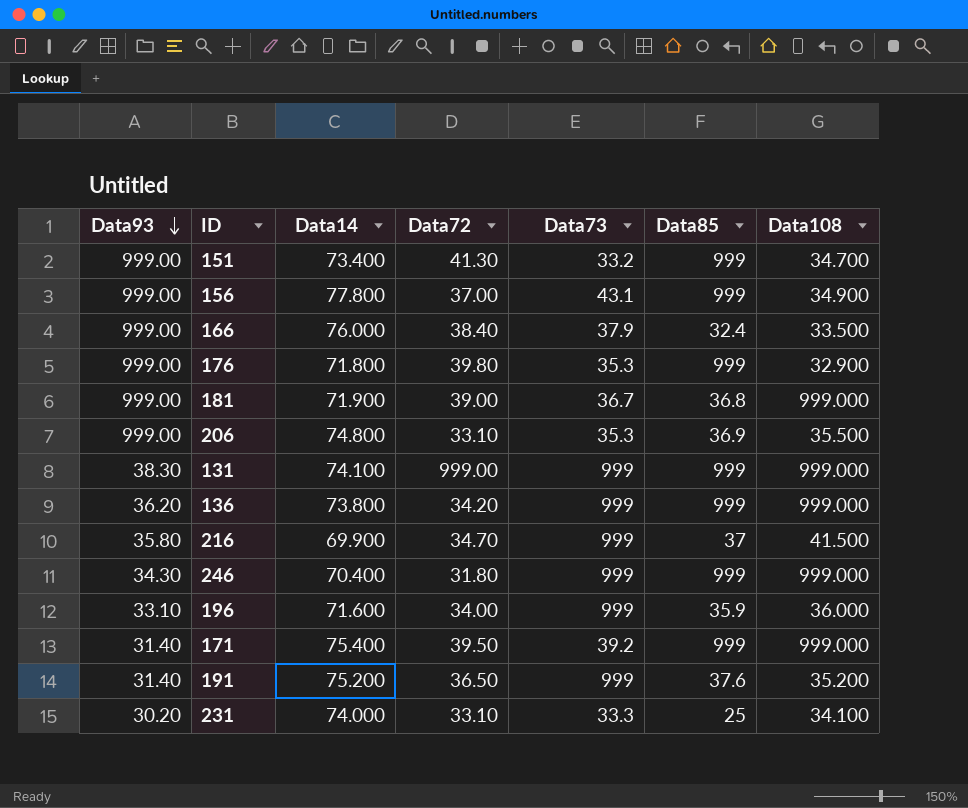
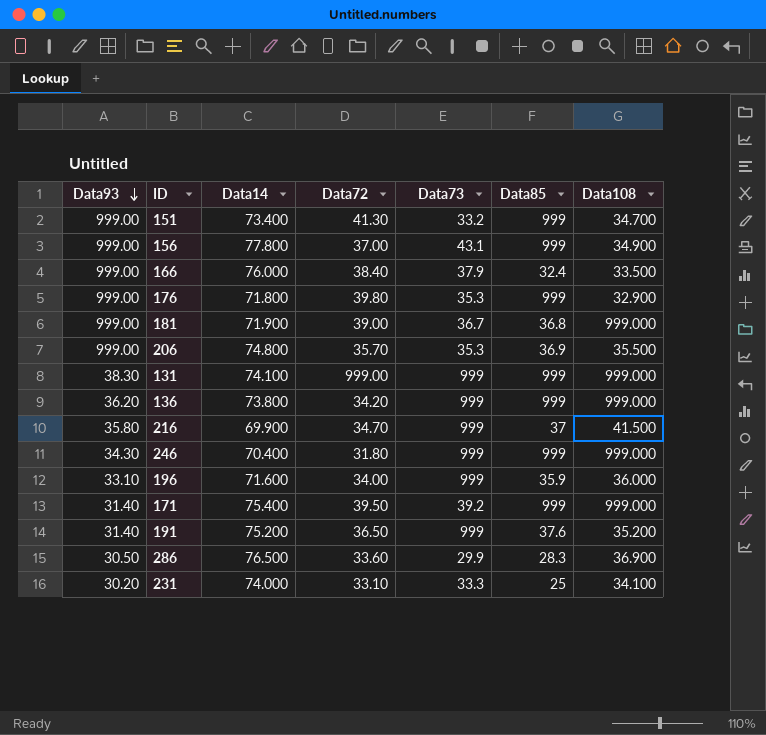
206 | Data72: 33.10 -> 35.70
row 286: none -> 30.50 | 76.500 | 33.60 | 29.9 | 28.3 | 36.900

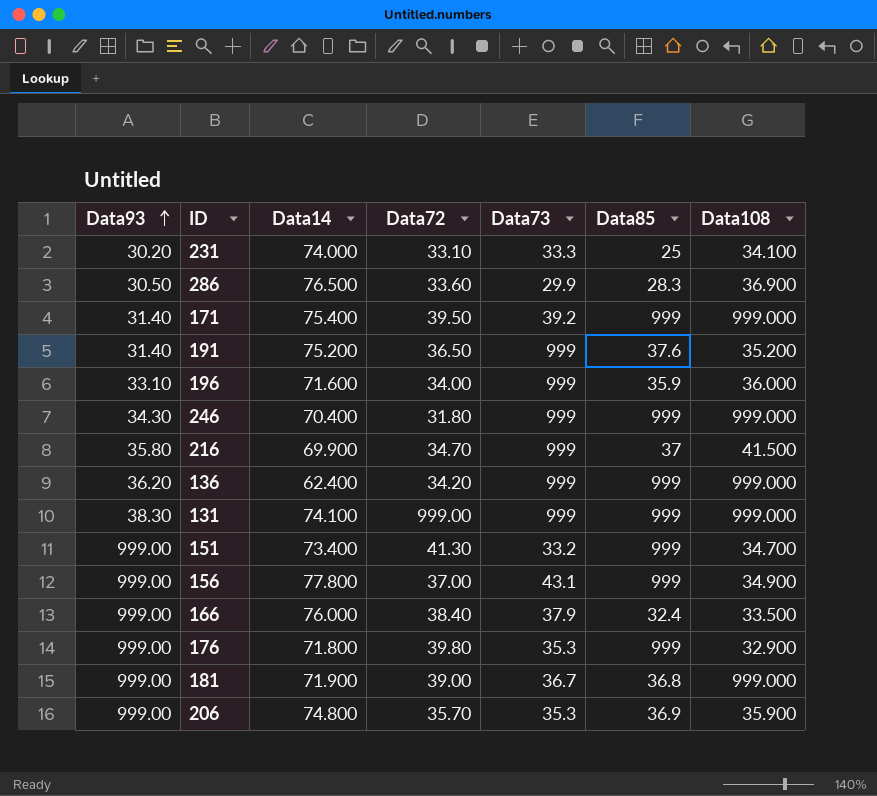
row order: Data93 descending -> Data93 ascending
136 | Data14: 73.800 -> 62.400
206 | Data108: 35.500 -> 35.900

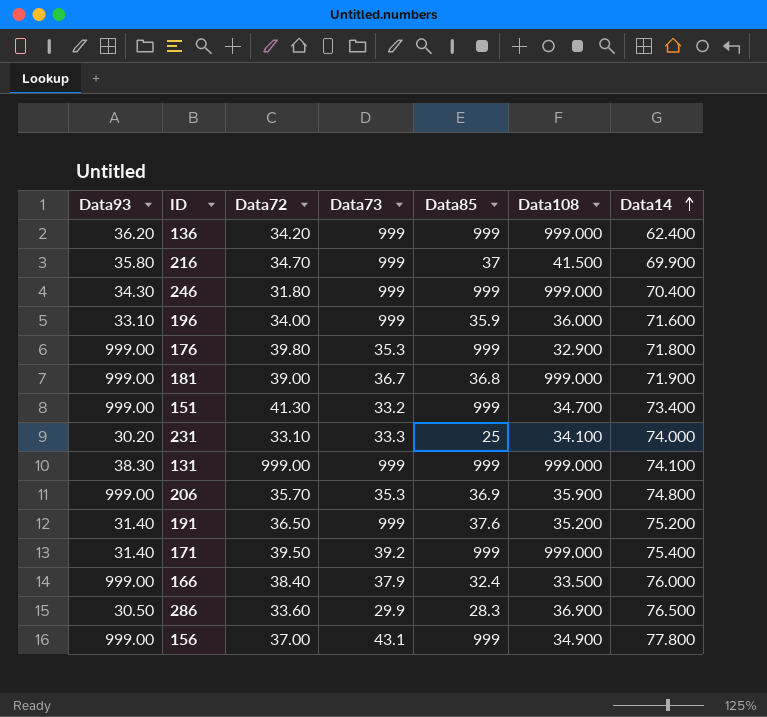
row order: Data93 ascending -> Data14 ascending
column Data14 | position: 3 -> 7

